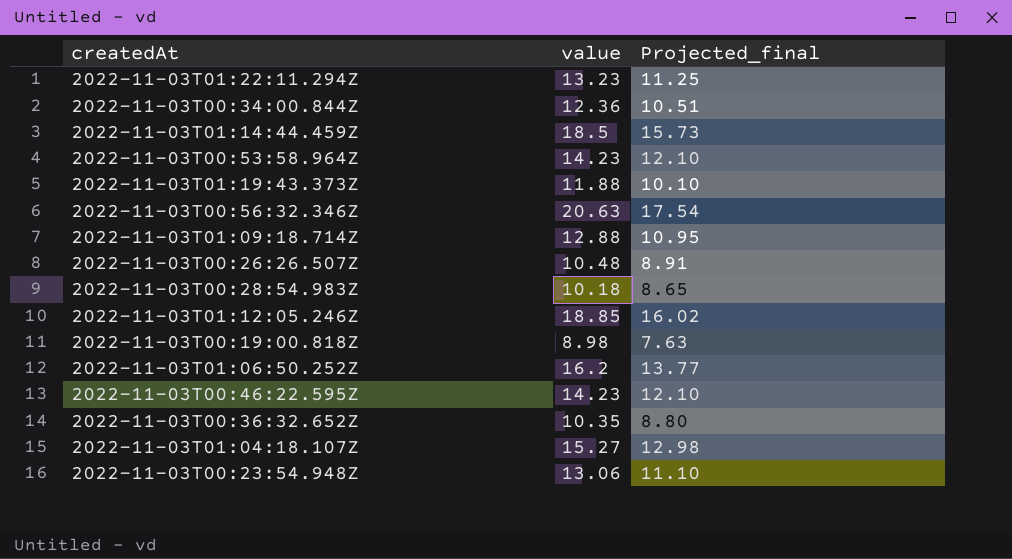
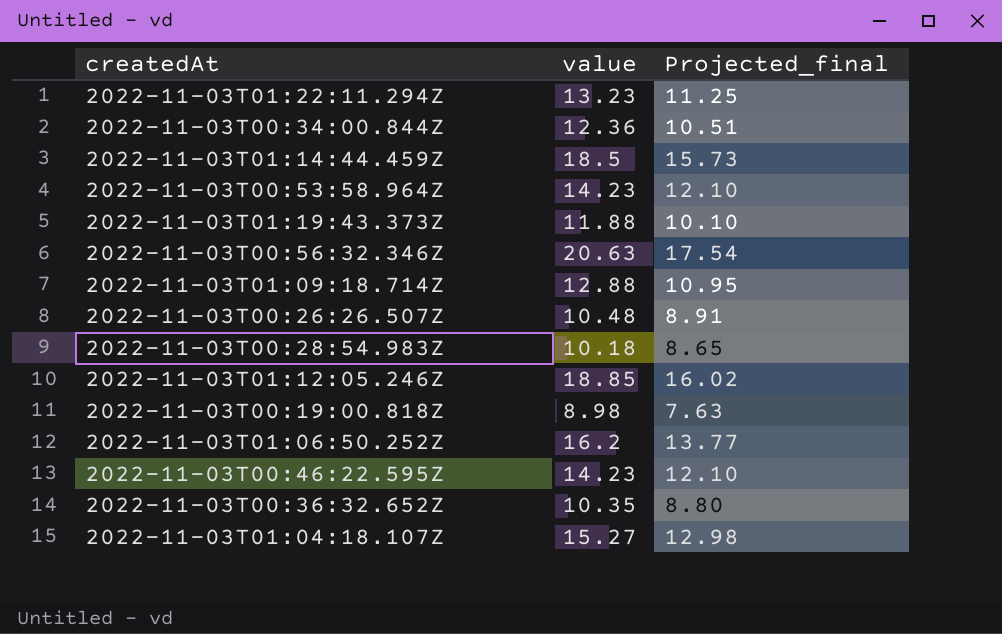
row 2022-11-03T00:23:54.948Z: 13.06 | 11.10 -> none

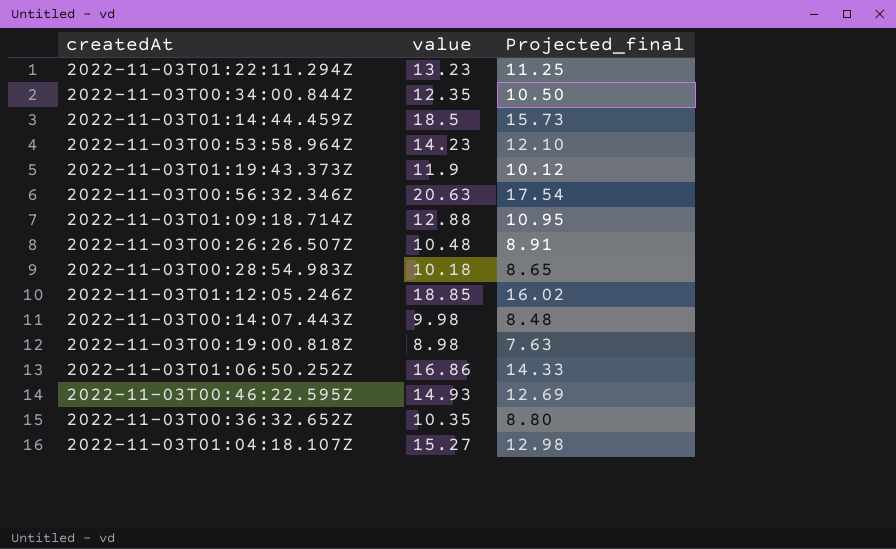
2022-11-03T00:34:00.844Z | value: 12.36 -> 12.35
2022-11-03T00:34:00.844Z | Projected_final: 10.51 -> 10.50
2022-11-03T01:19:43.373Z | value: 11.88 -> 11.9
2022-11-03T01:19:43.373Z | Projected_final: 10.10 -> 10.12
row 2022-11-03T00:14:07.443Z: none -> 9.98 | 8.48
2022-11-03T01:06:50.252Z | value: 16.2 -> 16.86
2022-11-03T01:06:50.252Z | Projected_final: 13.77 -> 14.33
2022-11-03T00:46:22.595Z | value: 14.23 -> 14.93
2022-11-03T00:46:22.595Z | Projected_final: 12.10 -> 12.69

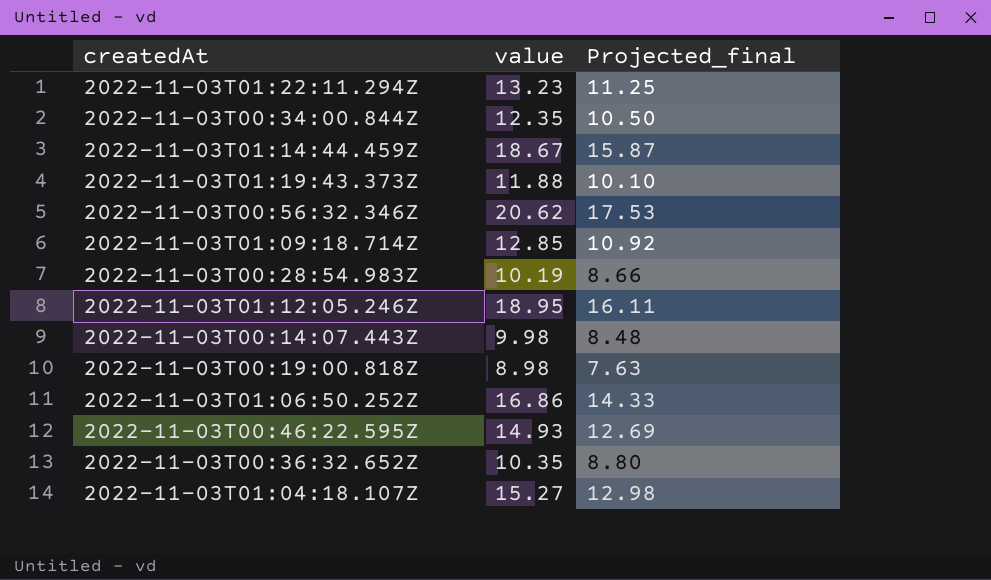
row 2022-11-03T00:53:58.964Z: 14.23 | 12.10 -> none
row 2022-11-03T00:26:26.507Z: 10.48 | 8.91 -> none
2022-11-03T01:14:44.459Z | value: 18.5 -> 18.67
2022-11-03T01:14:44.459Z | Projected_final: 15.73 -> 15.87
2022-11-03T01:19:43.373Z | value: 11.9 -> 11.88
2022-11-03T01:19:43.373Z | Projected_final: 10.12 -> 10.10
2022-11-03T00:56:32.346Z | value: 20.63 -> 20.62
2022-11-03T00:56:32.346Z | Projected_final: 17.54 -> 17.53
2022-11-03T01:09:18.714Z | value: 12.88 -> 12.85
2022-11-03T01:09:18.714Z | Projected_final: 10.95 -> 10.92
2022-11-03T00:28:54.983Z | value: 10.18 -> 10.19
2022-11-03T00:28:54.983Z | Projected_final: 8.65 -> 8.66
2022-11-03T01:12:05.246Z | value: 18.85 -> 18.95
2022-11-03T01:12:05.246Z | Projected_final: 16.02 -> 16.11

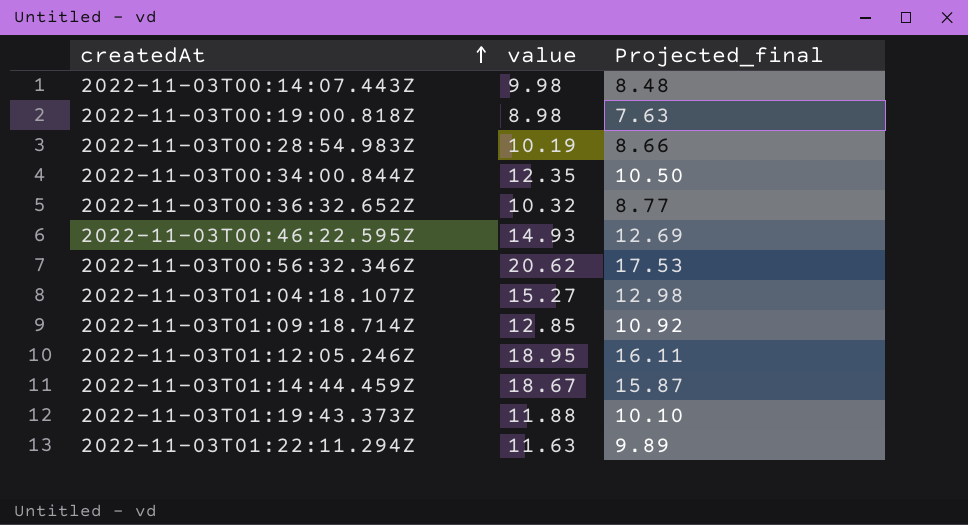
row order: none -> createdAt ascending
row 2022-11-03T01:06:50.252Z: 16.86 | 14.33 -> none
2022-11-03T00:36:32.652Z | value: 10.35 -> 10.32
2022-11-03T00:36:32.652Z | Projected_final: 8.80 -> 8.77
2022-11-03T01:22:11.294Z | value: 13.23 -> 11.63
2022-11-03T01:22:11.294Z | Projected_final: 11.25 -> 9.89

